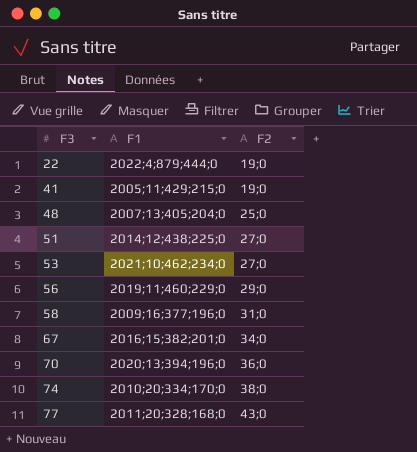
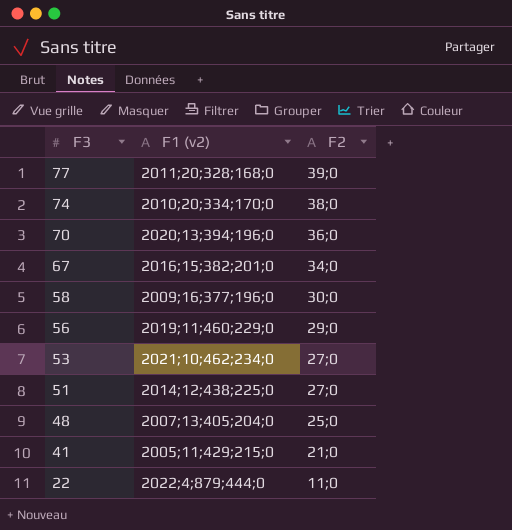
row order: F3 ascending -> F3 descending
column name: F1 -> F1 (v2)
77 | F2: 43;0 -> 39;0
58 | F2: 31;0 -> 30;0
41 | F2: 19;0 -> 21;0
22 | F2: 19;0 -> 11;0

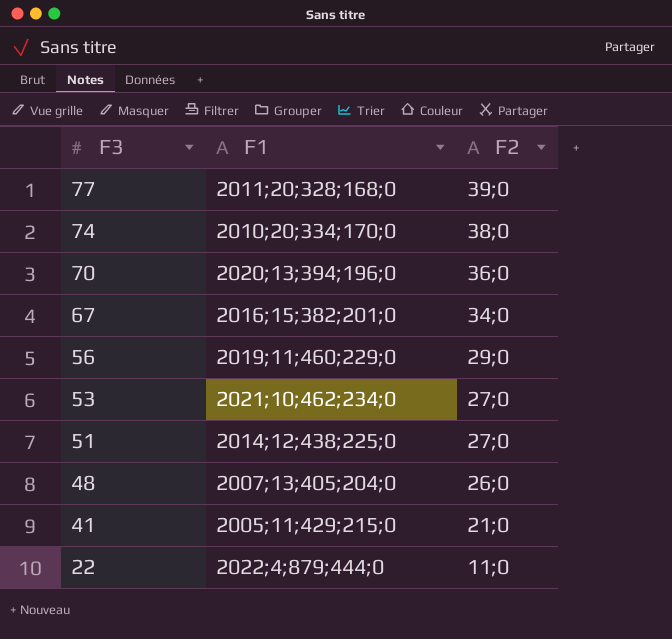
column name: F1 (v2) -> F1
row 58: 2009;16;377;196;0 | 30;0 -> none
48 | F2: 25;0 -> 26;0

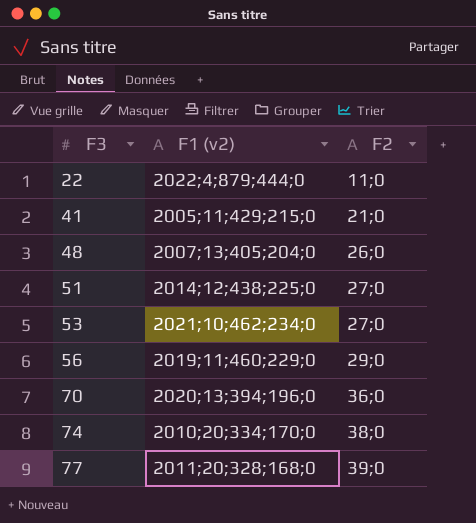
row order: F3 descending -> F3 ascending
column name: F1 -> F1 (v2)
row 67: 2016;15;382;201;0 | 34;0 -> none

